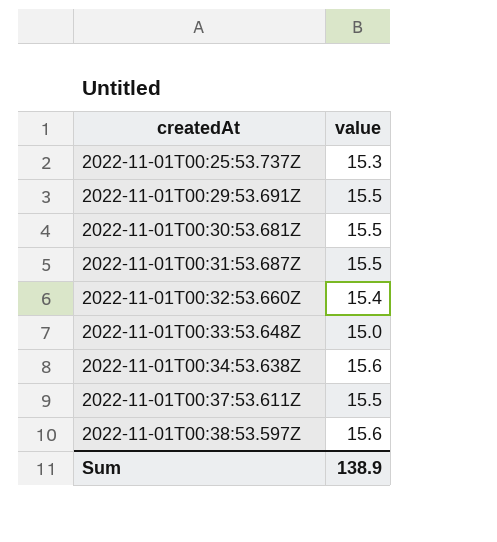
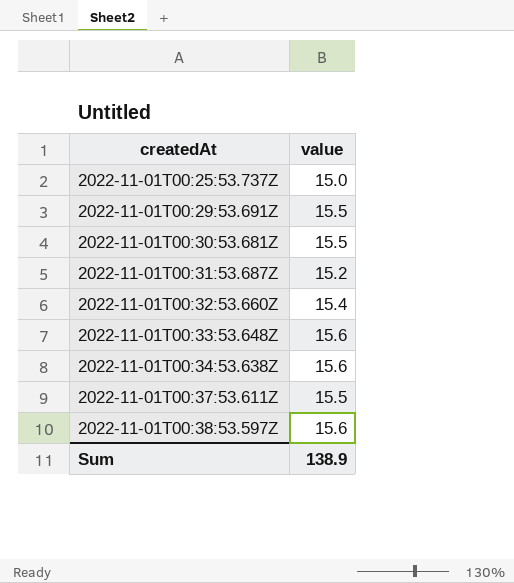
2022-11-01T00:25:53.737Z | value: 15.3 -> 15.0
2022-11-01T00:31:53.687Z | value: 15.5 -> 15.2
2022-11-01T00:33:53.648Z | value: 15.0 -> 15.6

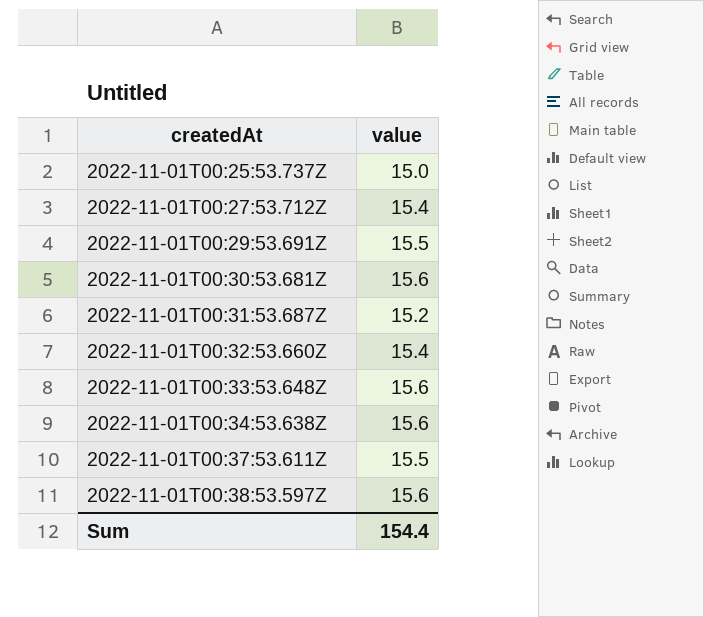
row 2022-11-01T00:27:53.712Z: none -> 15.4
2022-11-01T00:30:53.681Z | value: 15.5 -> 15.6
Sum | value: 138.9 -> 154.4

